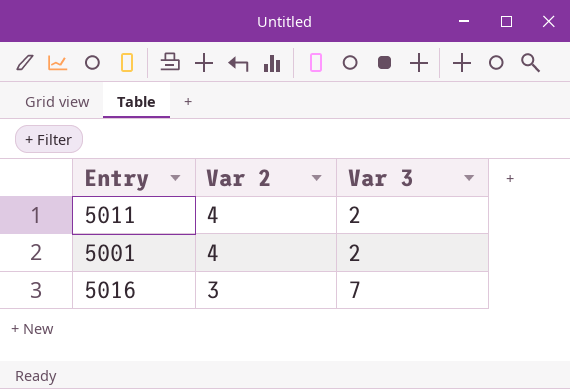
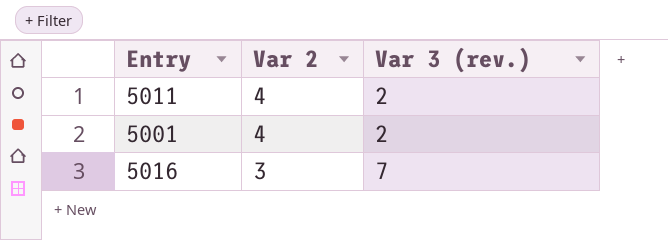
column name: Var 3 -> Var 3 (rev.)

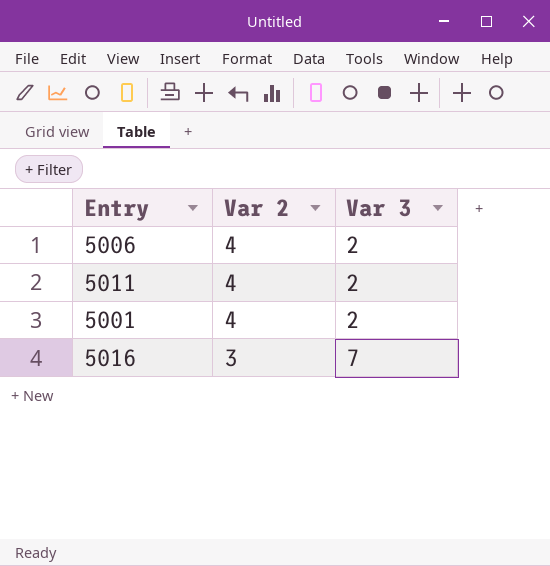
column name: Var 3 (rev.) -> Var 3
row 5006: none -> 4 | 2

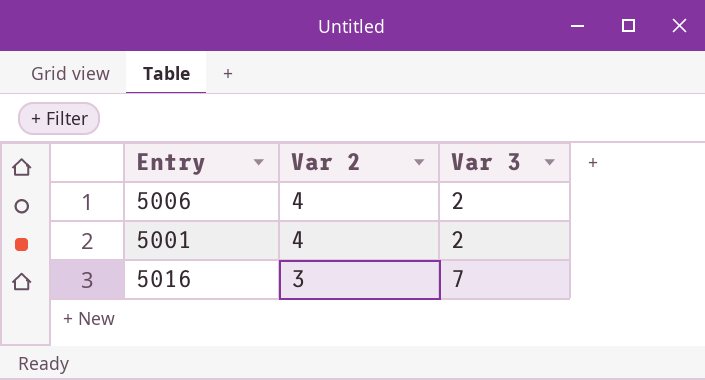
row 5011: 4 | 2 -> none

